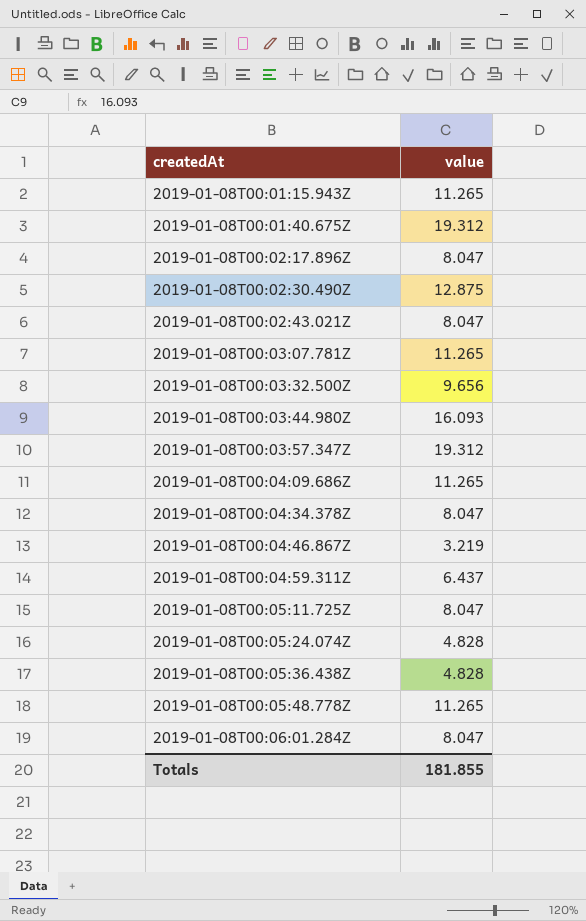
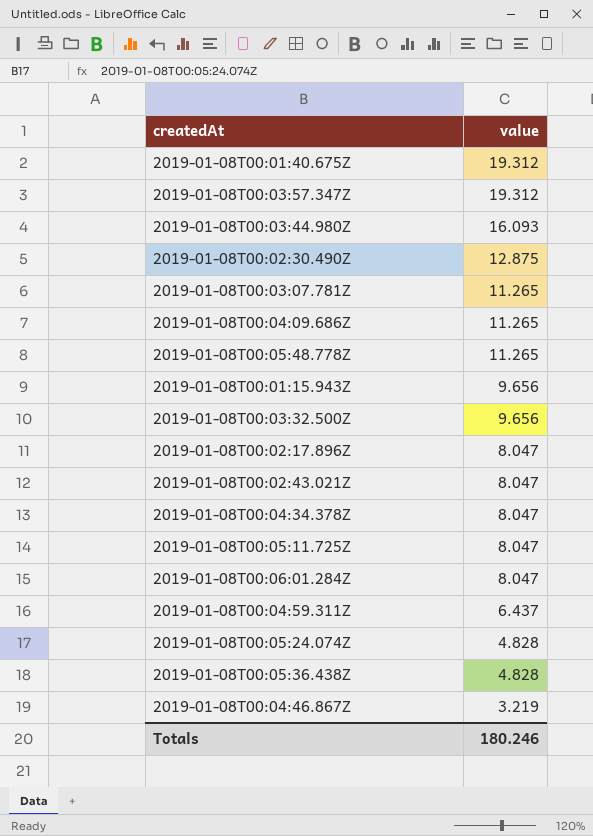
row order: createdAt ascending -> value descending
2019-01-08T00:01:15.943Z | value: 11.265 -> 9.656
Totals | value: 181.855 -> 180.246

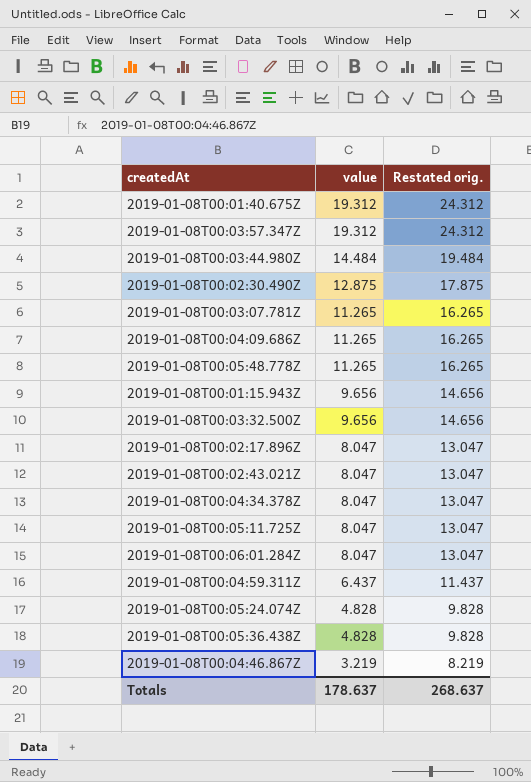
column Restated orig. | formula: none -> [value] + 5
2019-01-08T00:03:44.980Z | value: 16.093 -> 14.484
Totals | value: 180.246 -> 178.637

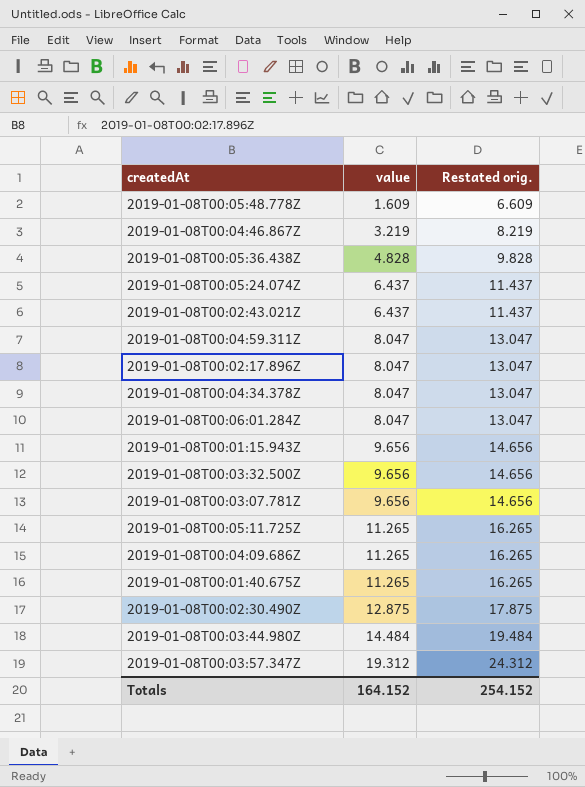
row order: value descending -> value ascending
2019-01-08T00:05:48.778Z | value: 11.265 -> 1.609
2019-01-08T00:05:48.778Z | Restated orig.: 16.265 -> 6.609
2019-01-08T00:05:24.074Z | value: 4.828 -> 6.437
2019-01-08T00:05:24.074Z | Restated orig.: 9.828 -> 11.437
2019-01-08T00:02:43.021Z | value: 8.047 -> 6.437
2019-01-08T00:02:43.021Z | Restated orig.: 13.047 -> 11.437
2019-01-08T00:04:59.311Z | value: 6.437 -> 8.047
2019-01-08T00:04:59.311Z | Restated orig.: 11.437 -> 13.047
2019-01-08T00:03:07.781Z | value: 11.265 -> 9.656
2019-01-08T00:03:07.781Z | Restated orig.: 16.265 -> 14.656
2019-01-08T00:05:11.725Z | value: 8.047 -> 11.265
2019-01-08T00:05:11.725Z | Restated orig.: 13.047 -> 16.265
2019-01-08T00:01:40.675Z | value: 19.312 -> 11.265
2019-01-08T00:01:40.675Z | Restated orig.: 24.312 -> 16.265
Totals | value: 178.637 -> 164.152
Totals | Restated orig.: 268.637 -> 254.152

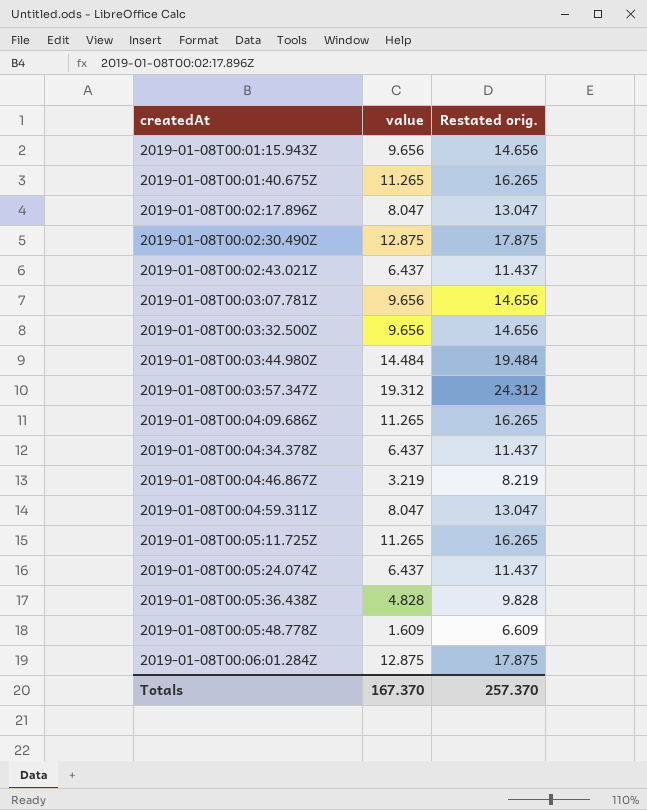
row order: value ascending -> createdAt ascending
2019-01-08T00:04:34.378Z | value: 8.047 -> 6.437
2019-01-08T00:04:34.378Z | Restated orig.: 13.047 -> 11.437
2019-01-08T00:06:01.284Z | value: 8.047 -> 12.875
2019-01-08T00:06:01.284Z | Restated orig.: 13.047 -> 17.875
Totals | value: 164.152 -> 167.370
Totals | Restated orig.: 254.152 -> 257.370

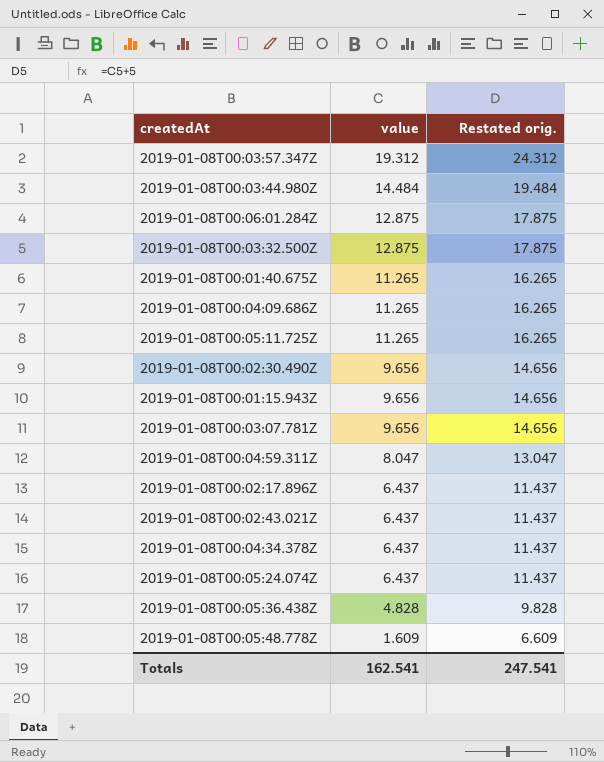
row order: createdAt ascending -> value descending
row 2019-01-08T00:04:46.867Z: 3.219 | 8.219 -> none
2019-01-08T00:03:32.500Z | value: 9.656 -> 12.875
2019-01-08T00:03:32.500Z | Restated orig.: 14.656 -> 17.875
2019-01-08T00:02:30.490Z | value: 12.875 -> 9.656
2019-01-08T00:02:30.490Z | Restated orig.: 17.875 -> 14.656
2019-01-08T00:02:17.896Z | value: 8.047 -> 6.437
2019-01-08T00:02:17.896Z | Restated orig.: 13.047 -> 11.437
Totals | value: 167.370 -> 162.541
Totals | Restated orig.: 257.370 -> 247.541

